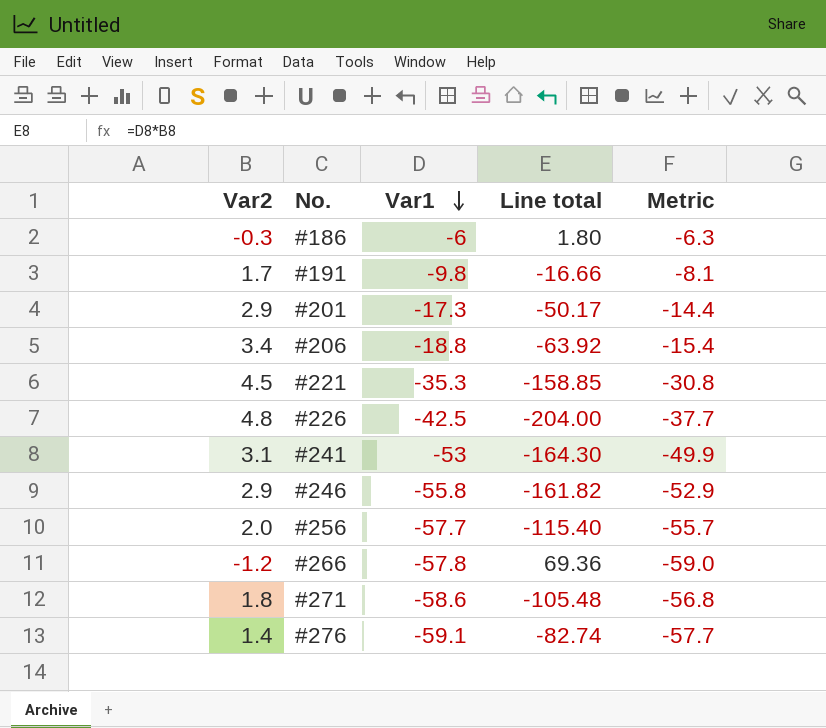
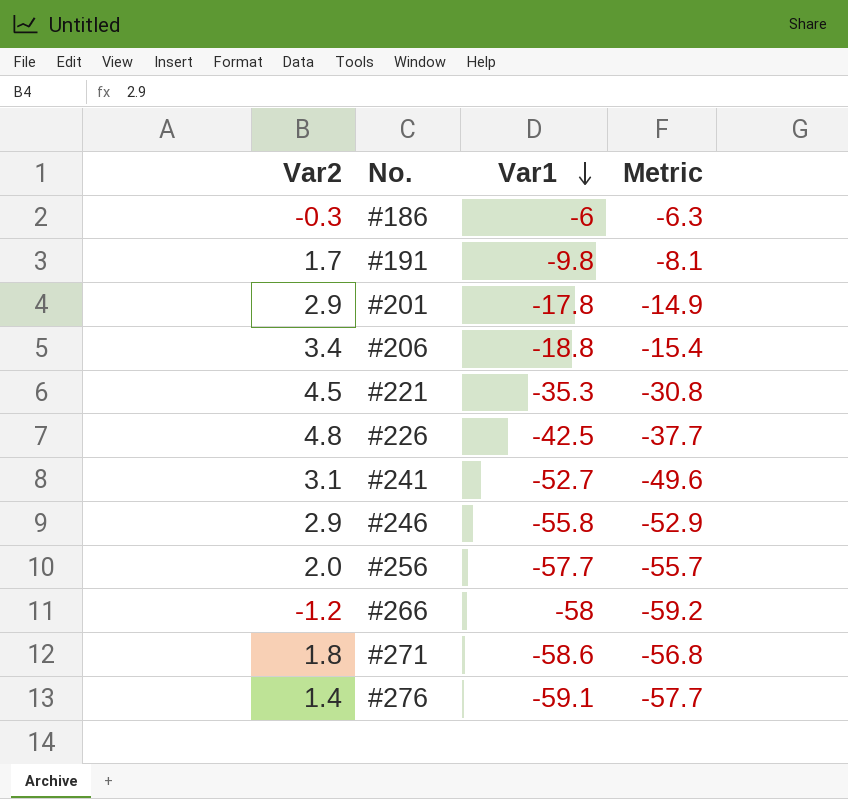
column Line total | formula: [Var2] * [Var1] -> none
#201 | Var1: -17.3 -> -17.8
#201 | Metric: -14.4 -> -14.9
#241 | Var1: -53 -> -52.7
#241 | Metric: -49.9 -> -49.6
#266 | Var1: -57.8 -> -58
#266 | Metric: -59.0 -> -59.2

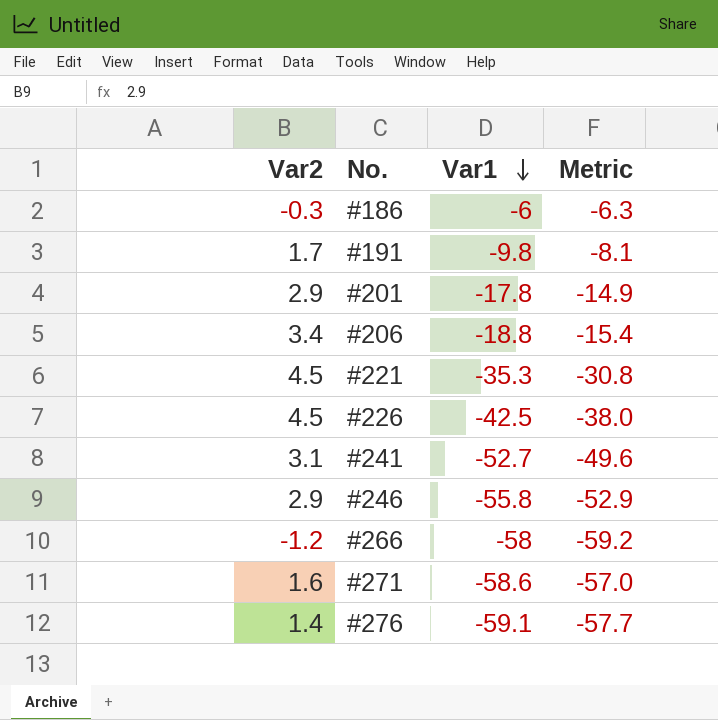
row #256: 2.0 | -57.7 | -55.7 -> none
#226 | Var2: 4.8 -> 4.5
#226 | Metric: -37.7 -> -38.0
#271 | Var2: 1.8 -> 1.6
#271 | Metric: -56.8 -> -57.0

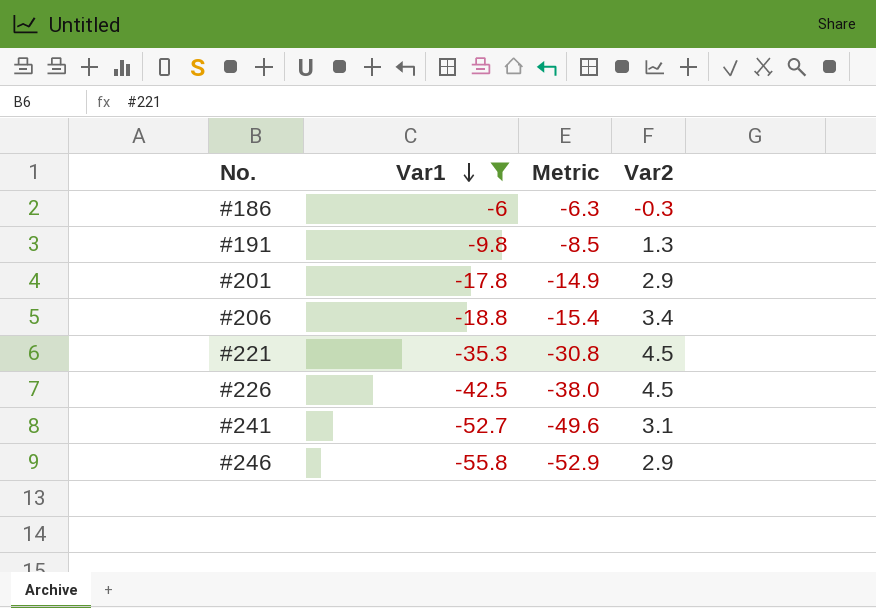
filter: none -> Var1 >= -55.8
column Var2 | position: 1 -> 4
#191 | Metric: -8.1 -> -8.5
#191 | Var2: 1.7 -> 1.3

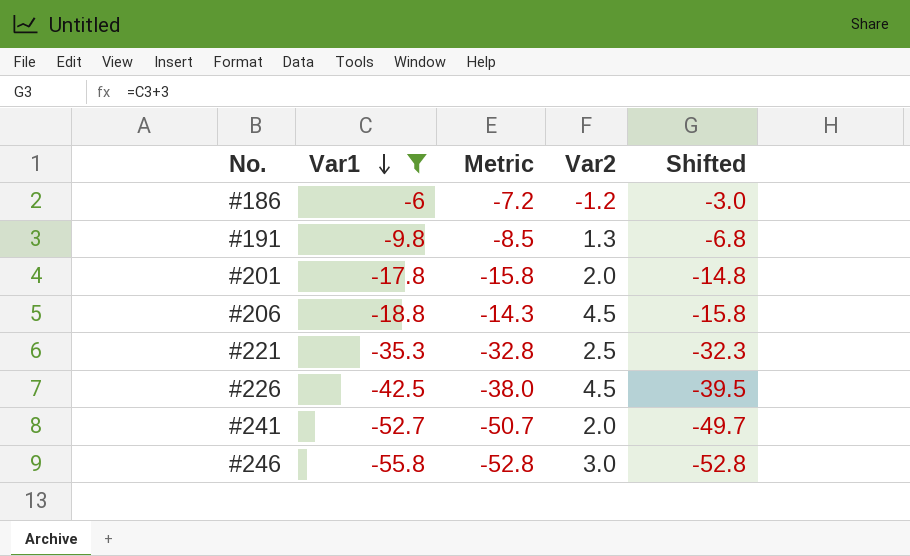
column Shifted | formula: none -> [Var1] + 3
#186 | Metric: -6.3 -> -7.2
#186 | Var2: -0.3 -> -1.2
#201 | Metric: -14.9 -> -15.8
#201 | Var2: 2.9 -> 2.0
#206 | Metric: -15.4 -> -14.3
#206 | Var2: 3.4 -> 4.5
#221 | Metric: -30.8 -> -32.8
#221 | Var2: 4.5 -> 2.5
#241 | Metric: -49.6 -> -50.7
#241 | Var2: 3.1 -> 2.0
#246 | Metric: -52.9 -> -52.8
#246 | Var2: 2.9 -> 3.0

